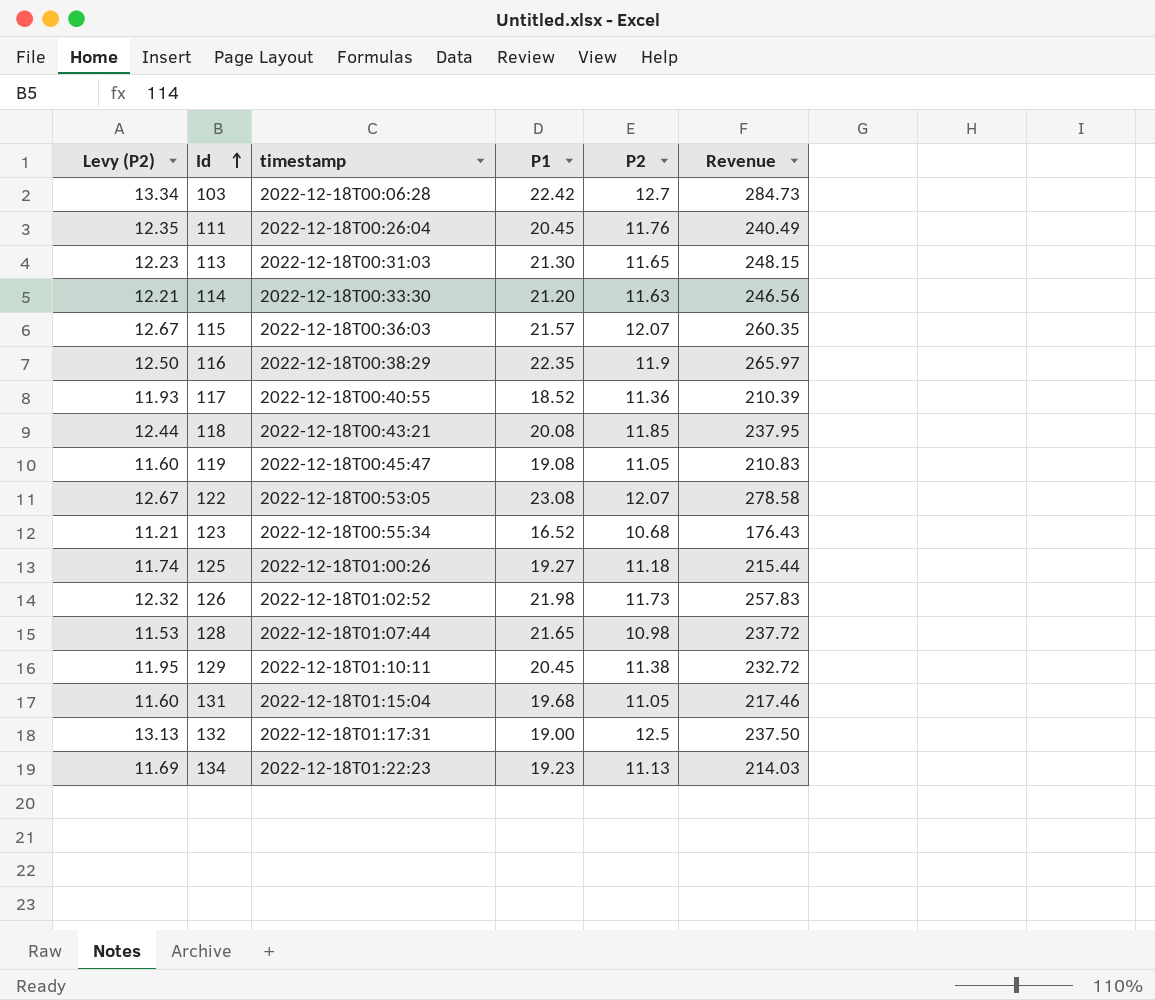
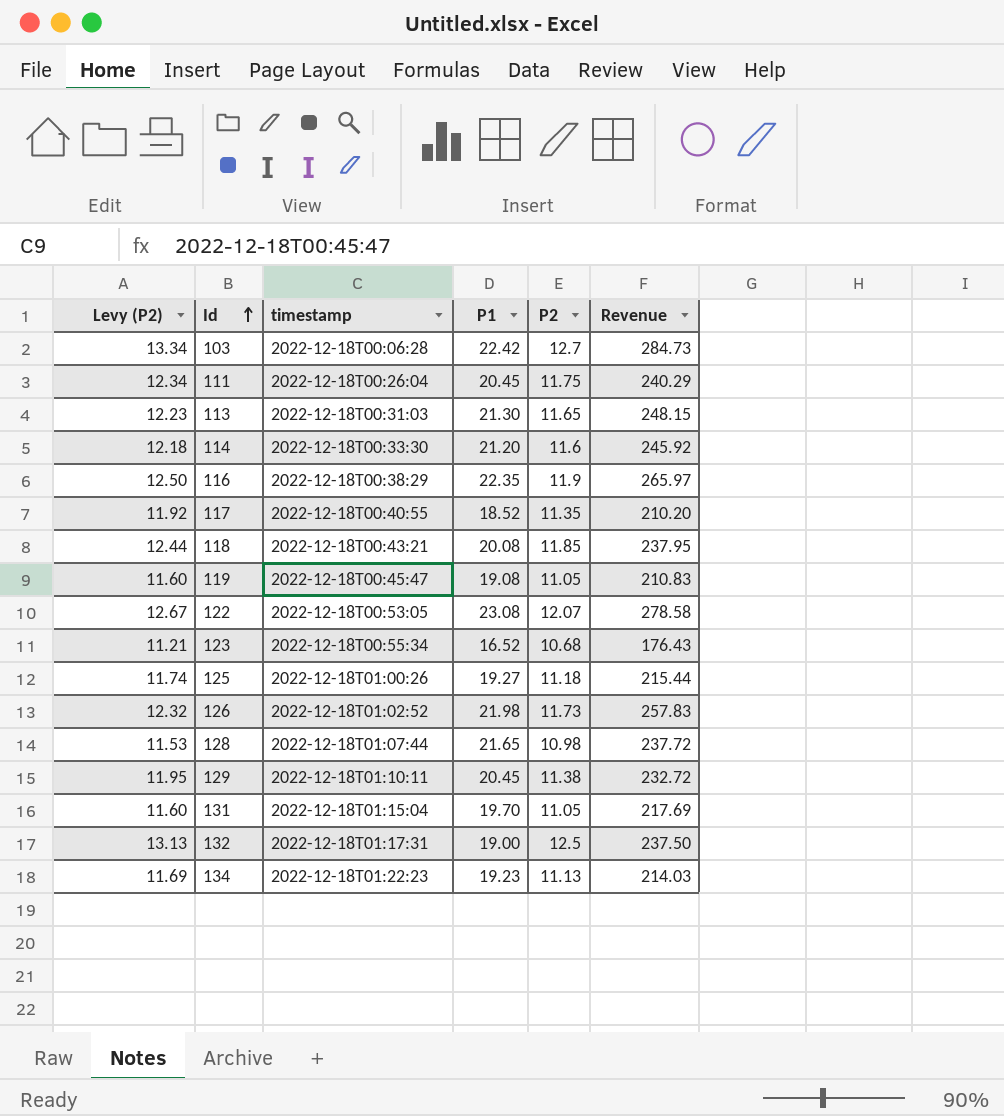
row 115: 12.67 | 2022-12-18T00:36:03 | 21.57 | 12.07 | 260.35 -> none
111 | Levy (P2): 12.35 -> 12.34
111 | P2: 11.76 -> 11.75
111 | Revenue: 240.49 -> 240.29
114 | Levy (P2): 12.21 -> 12.18
114 | P2: 11.63 -> 11.6
114 | Revenue: 246.56 -> 245.92
117 | Levy (P2): 11.93 -> 11.92
117 | P2: 11.36 -> 11.35
117 | Revenue: 210.39 -> 210.20
131 | P1: 19.68 -> 19.70
131 | Revenue: 217.46 -> 217.69

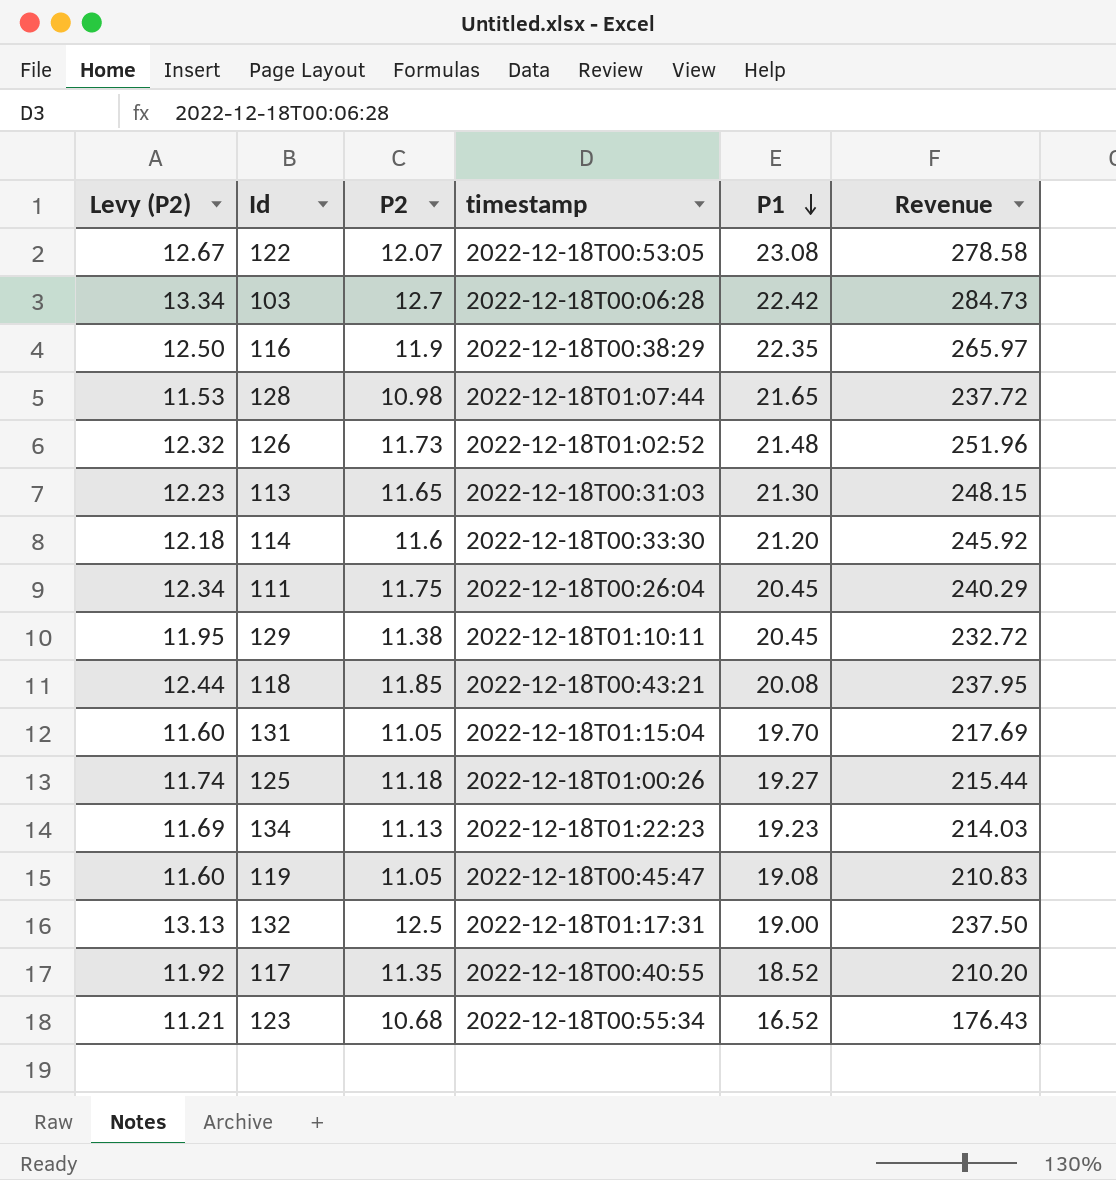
row order: Id ascending -> P1 descending
column P2 | position: 5 -> 3
126 | P1: 21.98 -> 21.48
126 | Revenue: 257.83 -> 251.96

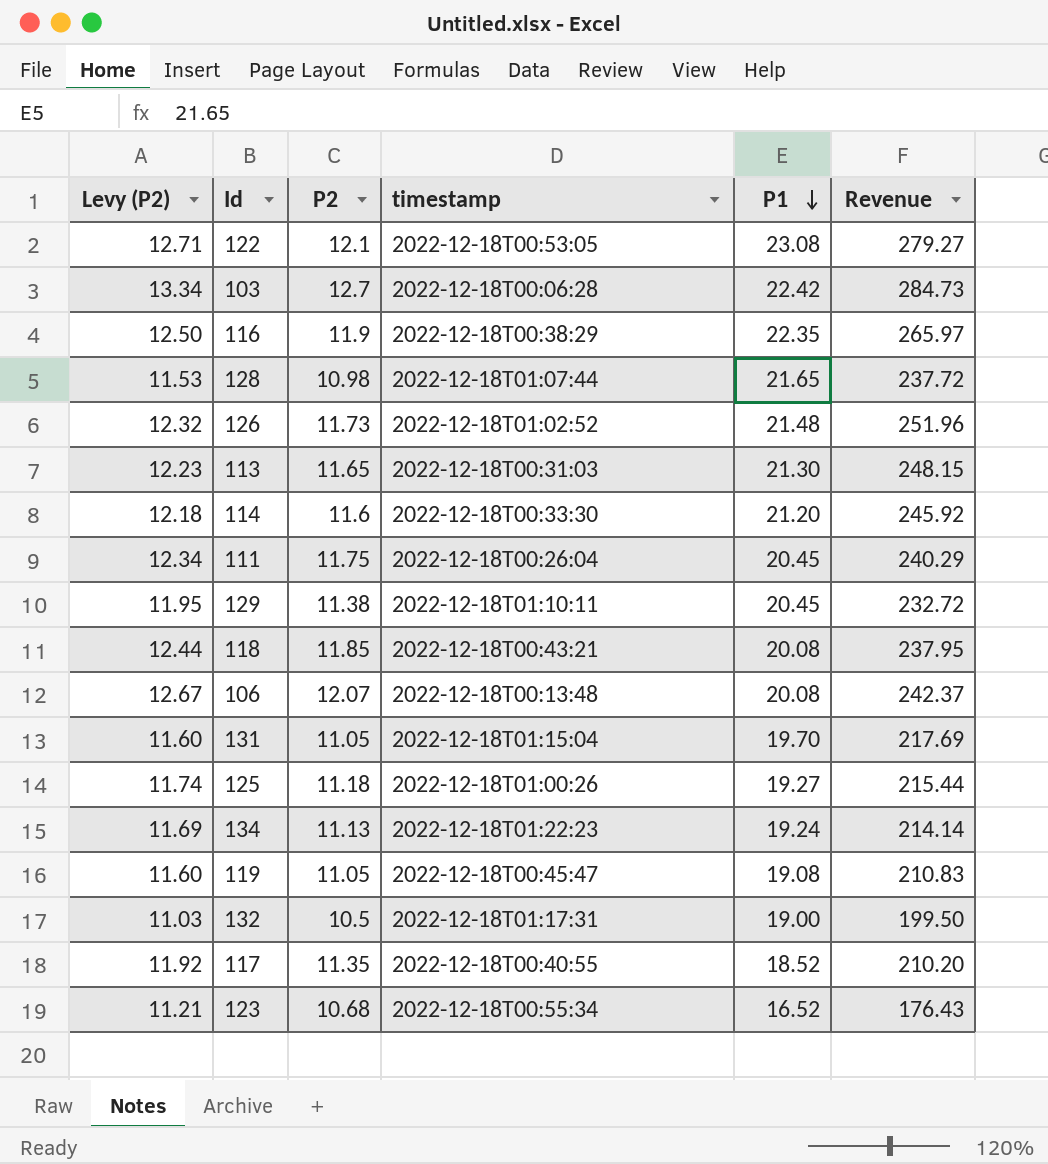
122 | Levy (P2): 12.67 -> 12.71
122 | P2: 12.07 -> 12.1
122 | Revenue: 278.58 -> 279.27
row 106: none -> 12.67 | 12.07 | 2022-12-18T00:13:48 | 20.08 | 242.37
134 | P1: 19.23 -> 19.24
134 | Revenue: 214.03 -> 214.14
132 | Levy (P2): 13.13 -> 11.03
132 | P2: 12.5 -> 10.5
132 | Revenue: 237.50 -> 199.50

